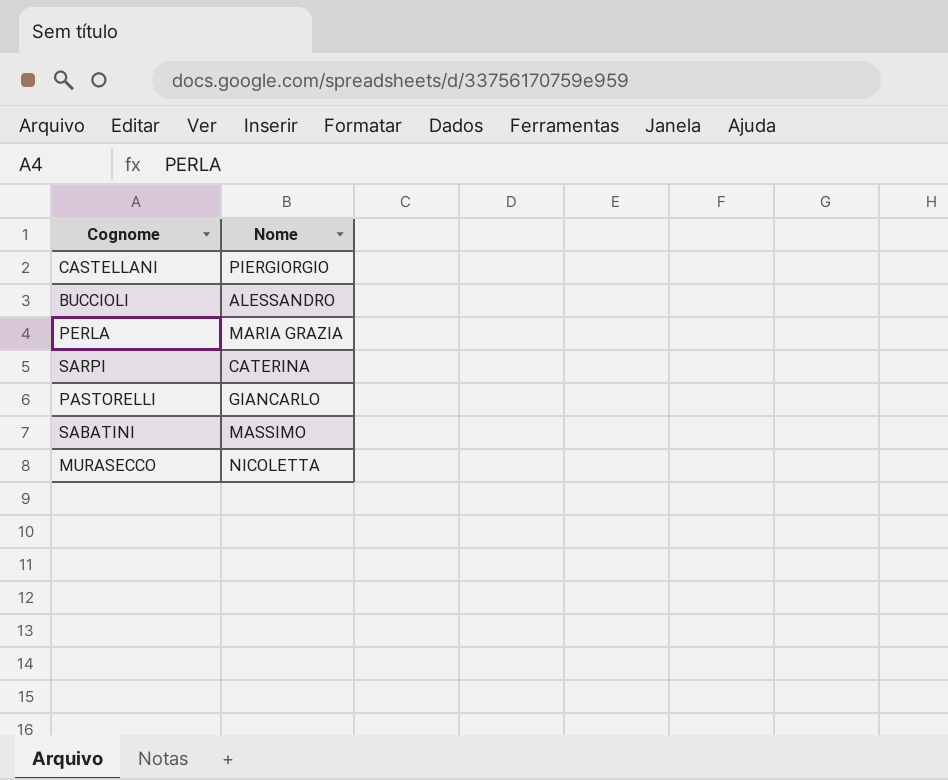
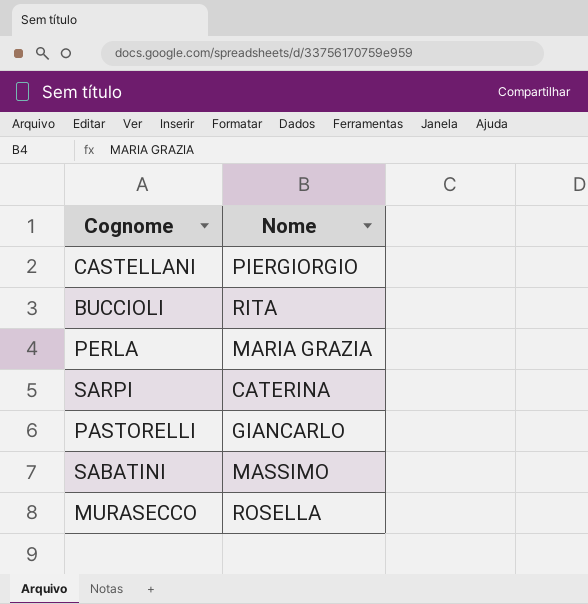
BUCCIOLI | Nome: ALESSANDRO -> RITA
MURASECCO | Nome: NICOLETTA -> ROSELLA

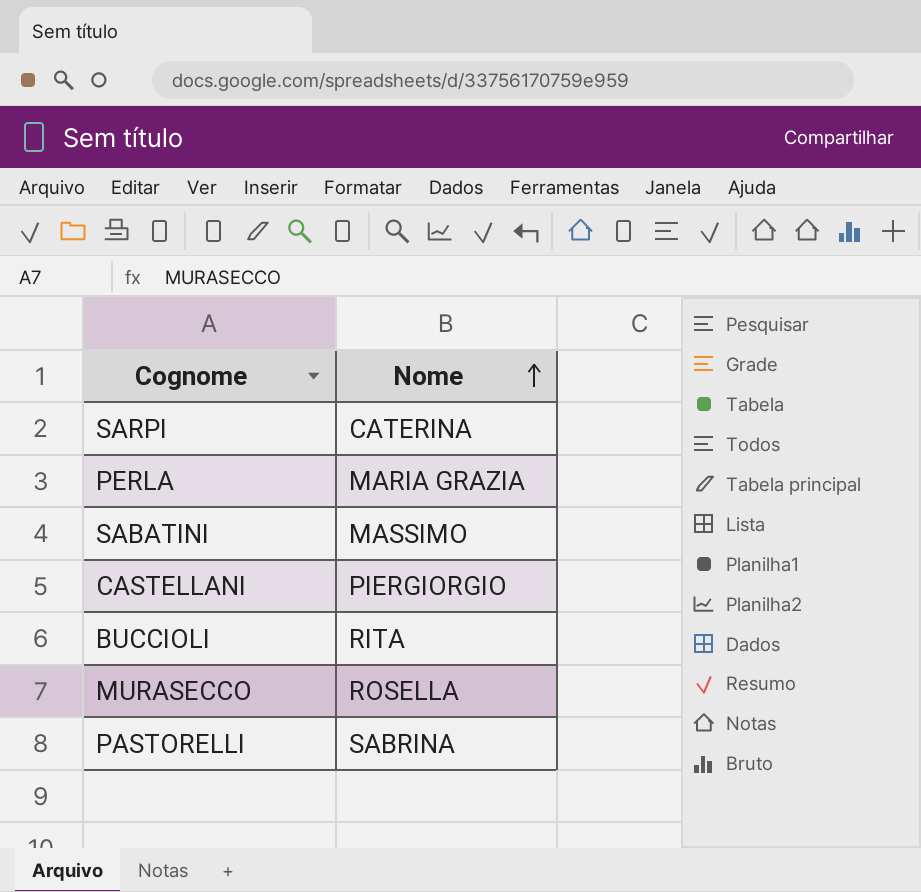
row order: none -> Nome ascending
PASTORELLI | Nome: GIANCARLO -> SABRINA

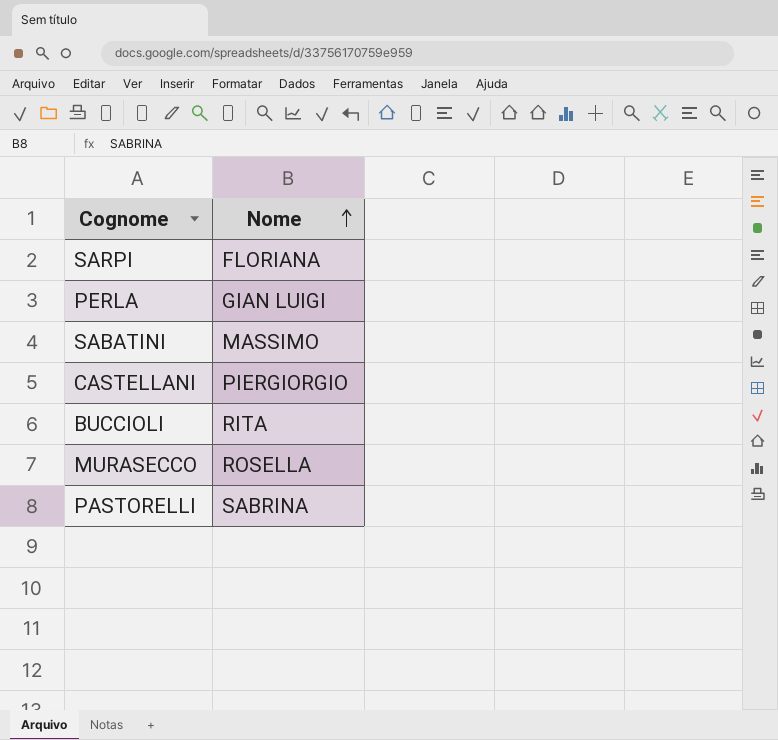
SARPI | Nome: CATERINA -> FLORIANA
PERLA | Nome: MARIA GRAZIA -> GIAN LUIGI

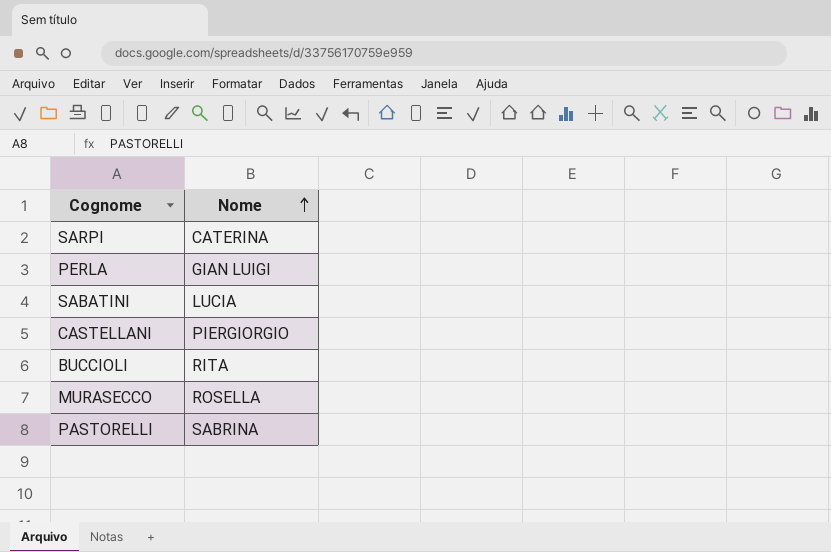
SARPI | Nome: FLORIANA -> CATERINA
SABATINI | Nome: MASSIMO -> LUCIA

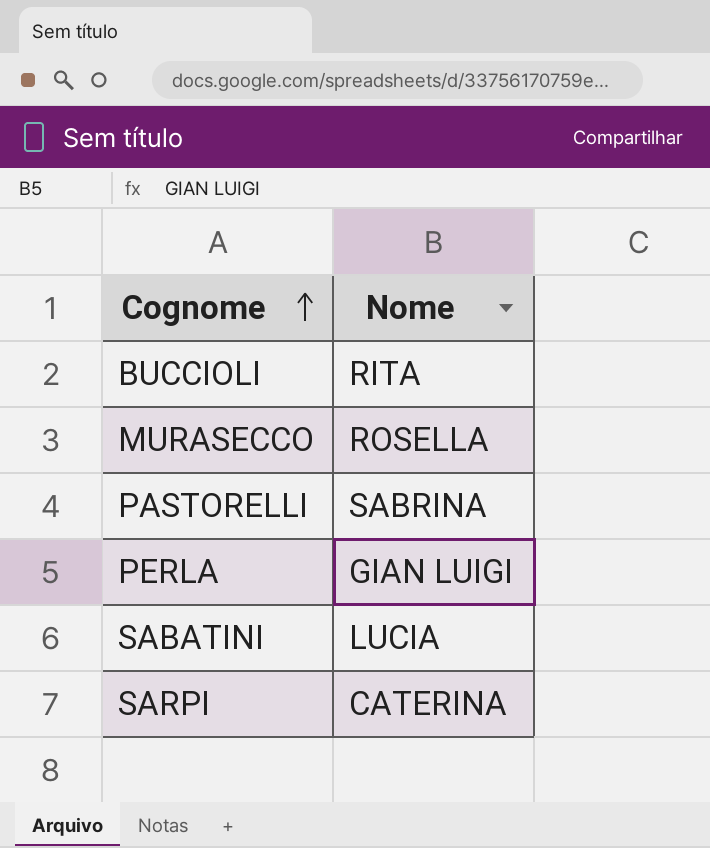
row order: Nome ascending -> Cognome ascending
row CASTELLANI: PIERGIORGIO -> none

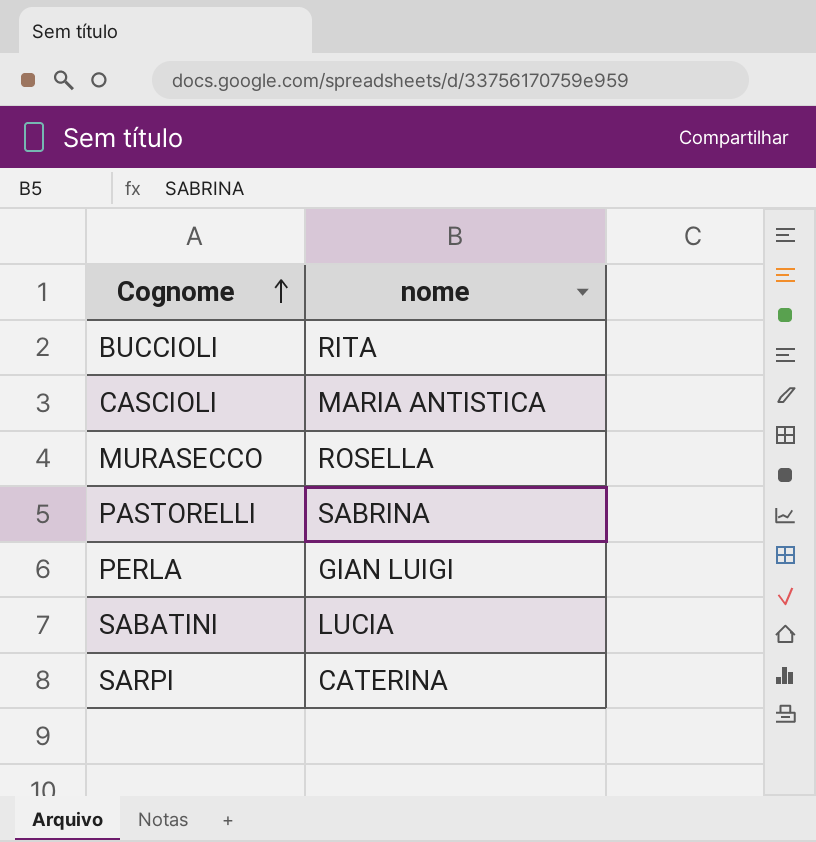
column name: Nome -> nome
row CASCIOLI: none -> MARIA ANTISTICA

